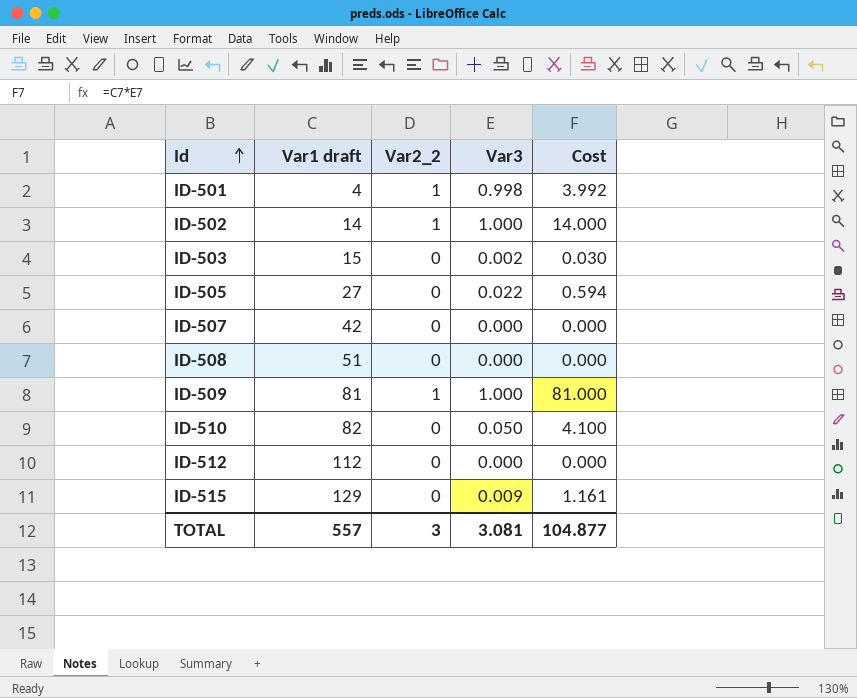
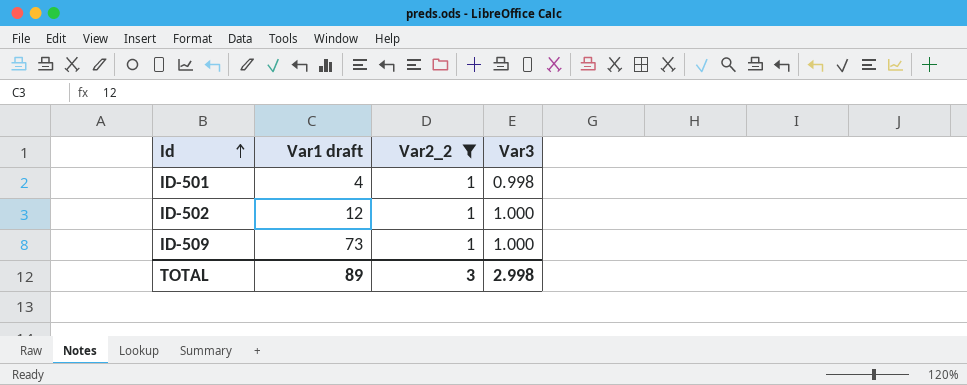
filter: none -> Var2_2 = 1
column Cost | formula: [Var1 draft] * [Var3] -> none
ID-502 | Var1 draft: 14 -> 12
ID-509 | Var1 draft: 81 -> 73
TOTAL | Var1 draft: 557 -> 89
TOTAL | Var3: 3.081 -> 2.998

